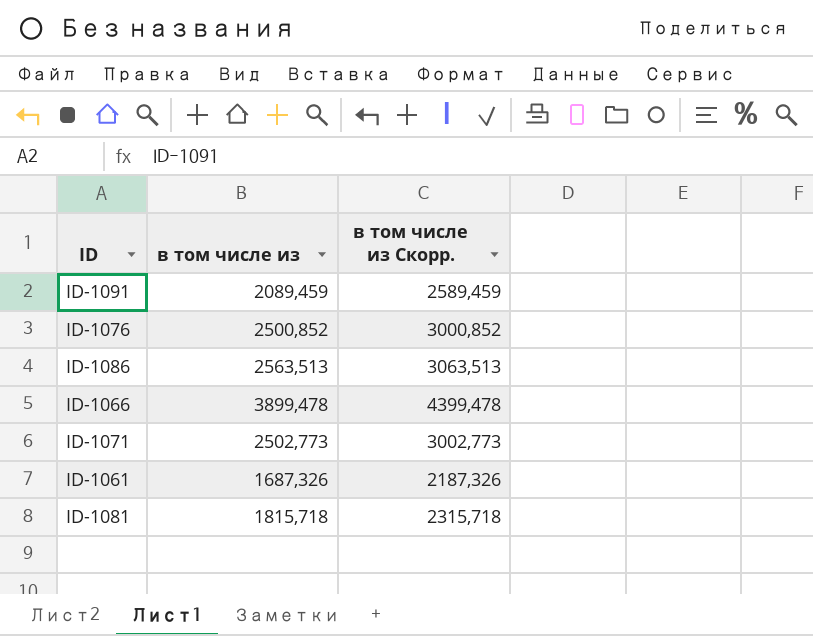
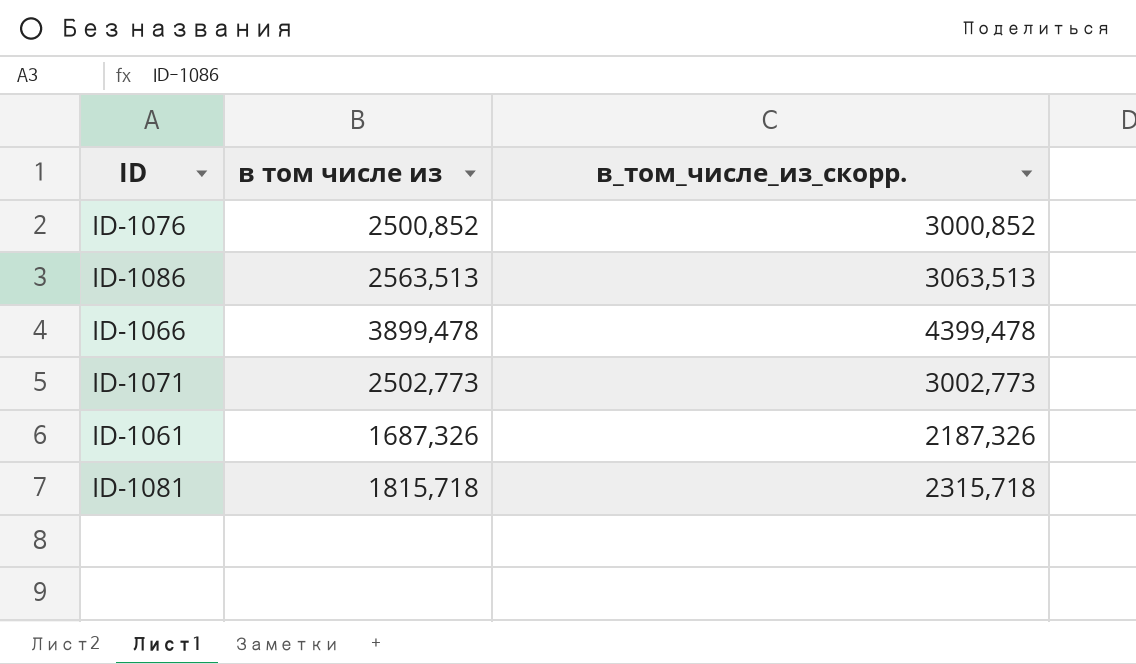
column name: в том числе из Скорр. -> в_том_числе_из_скорр.
row ID-1091: 2089,459 | 2589,459 -> none

